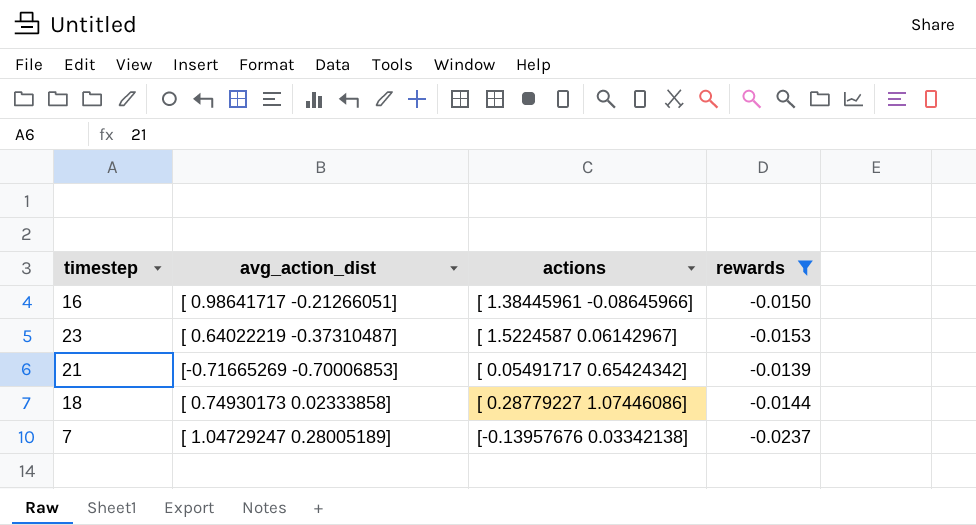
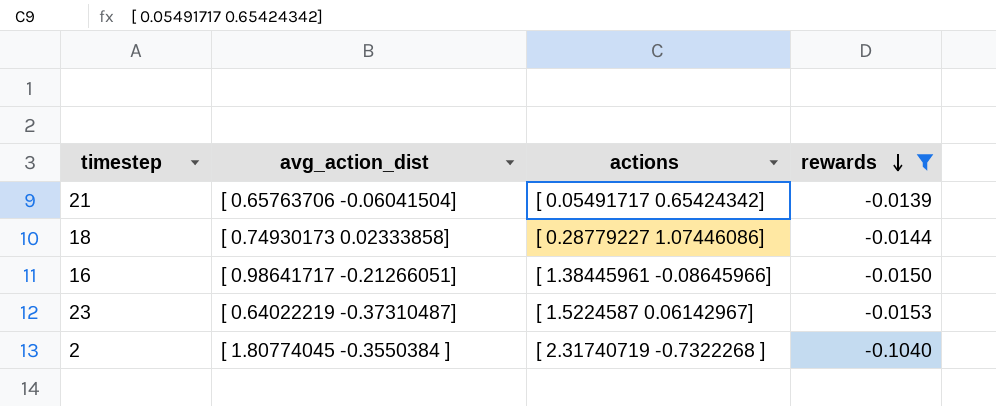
row order: none -> rewards descending
row 7: [ 1.04729247 0.28005189] | [-0.13957676 0.03342138] | -0.0237 -> none
21 | avg_action_dist: [-0.71665269 -0.70006853] -> [ 0.65763706 -0.06041504]
row 2: none -> [ 1.80774045 -0.3550384 ] | [ 2.31740719 -0.7322268 ] | -0.1040

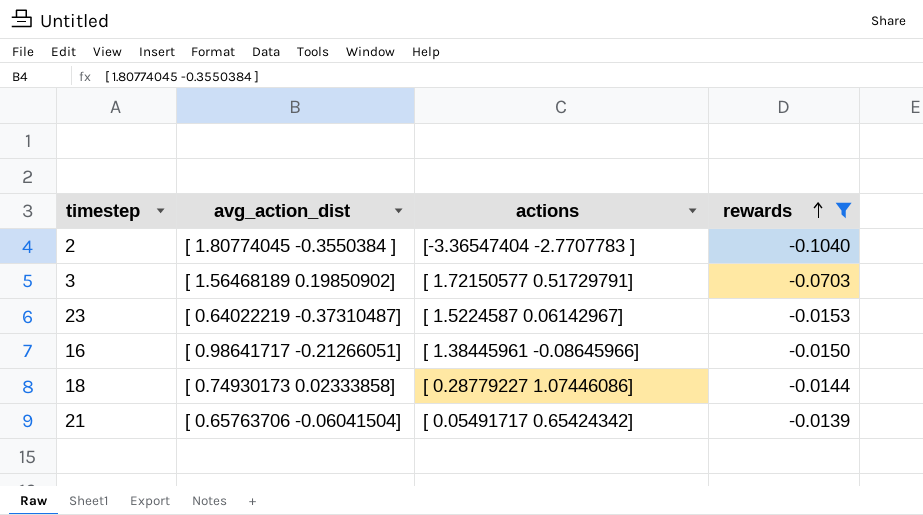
row order: rewards descending -> rewards ascending
2 | actions: [ 2.31740719 -0.7322268 ] -> [-3.36547404 -2.7707783 ]
row 3: none -> [ 1.56468189 0.19850902] | [ 1.72150577 0.51729791] | -0.0703

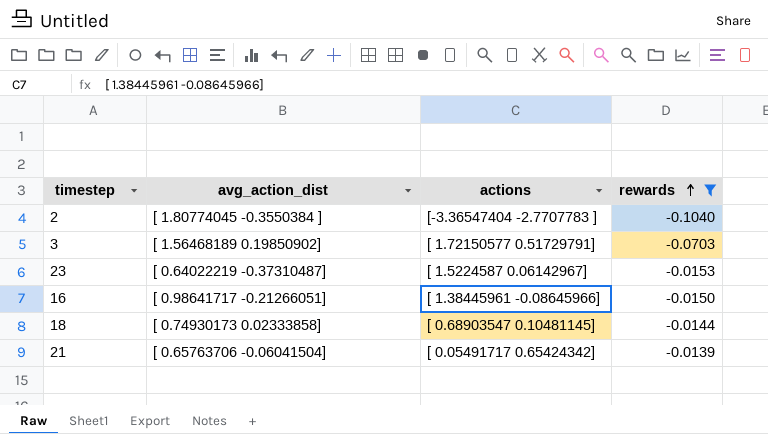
18 | actions: [ 0.28779227 1.07446086] -> [ 0.68903547 0.10481145]

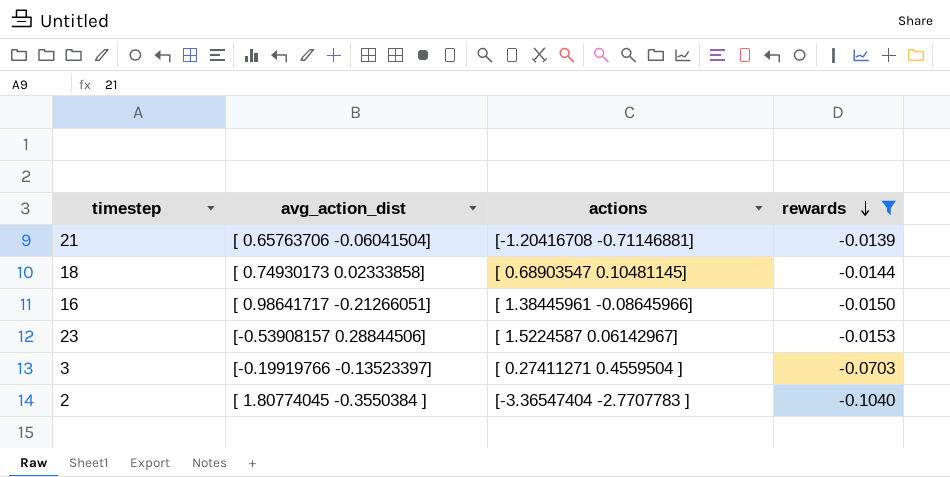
row order: rewards ascending -> rewards descending
21 | actions: [ 0.05491717 0.65424342] -> [-1.20416708 -0.71146881]
23 | avg_action_dist: [ 0.64022219 -0.37310487] -> [-0.53908157 0.28844506]
3 | avg_action_dist: [ 1.56468189 0.19850902] -> [-0.19919766 -0.13523397]
3 | actions: [ 1.72150577 0.51729791] -> [ 0.27411271 0.4559504 ]

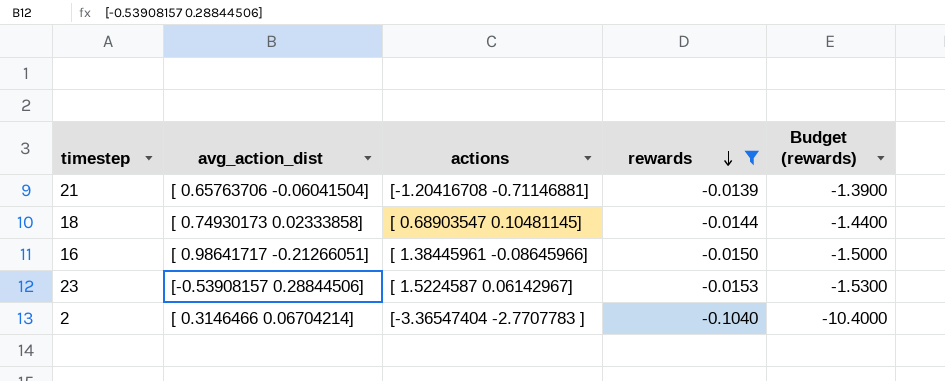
column Budget (rewards) | formula: none -> [rewards] * 100
row 3: [-0.19919766 -0.13523397] | [ 0.27411271 0.4559504 ] | -0.0703 -> none
2 | avg_action_dist: [ 1.80774045 -0.3550384 ] -> [ 0.3146466 0.06704214]

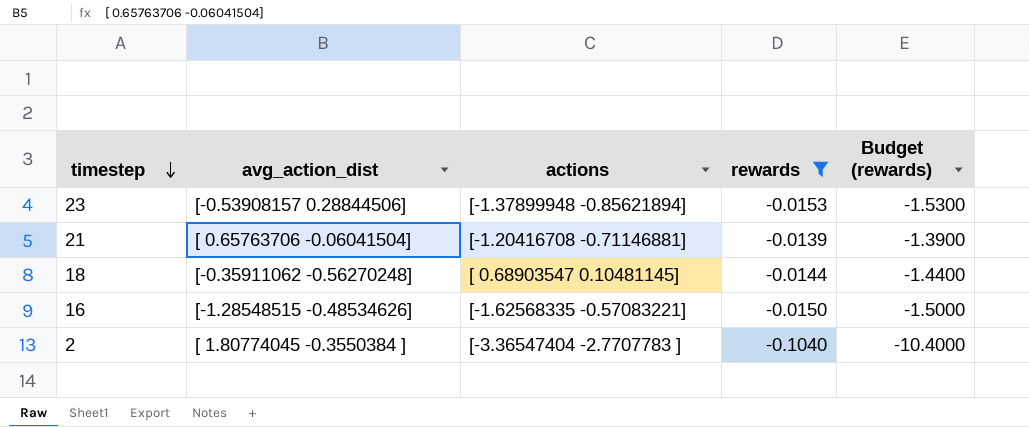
row order: rewards descending -> timestep descending
23 | actions: [ 1.5224587 0.06142967] -> [-1.37899948 -0.85621894]
18 | avg_action_dist: [ 0.74930173 0.02333858] -> [-0.35911062 -0.56270248]
16 | avg_action_dist: [ 0.98641717 -0.21266051] -> [-1.28548515 -0.48534626]
16 | actions: [ 1.38445961 -0.08645966] -> [-1.62568335 -0.57083221]
2 | avg_action_dist: [ 0.3146466 0.06704214] -> [ 1.80774045 -0.3550384 ]

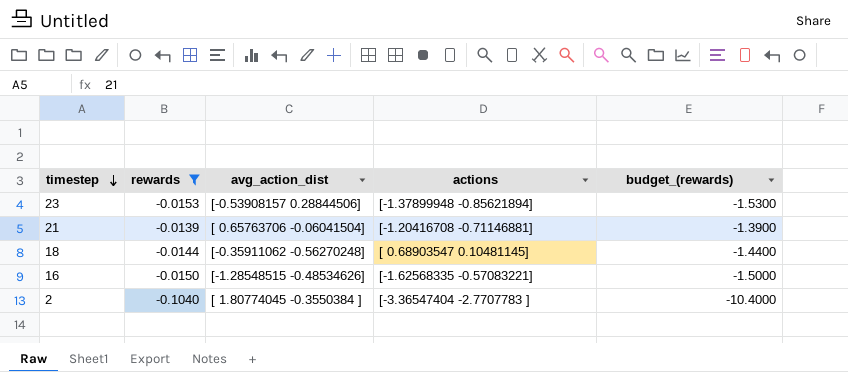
column rewards | position: 4 -> 2
column name: Budget (rewards) -> budget_(rewards)

